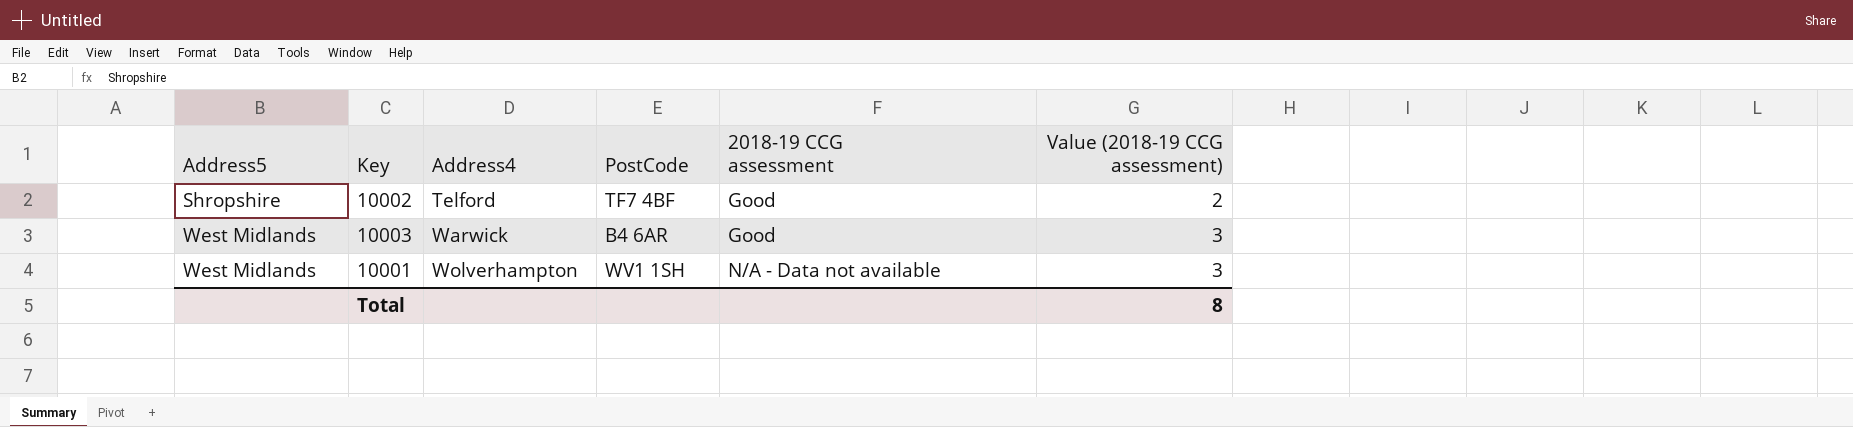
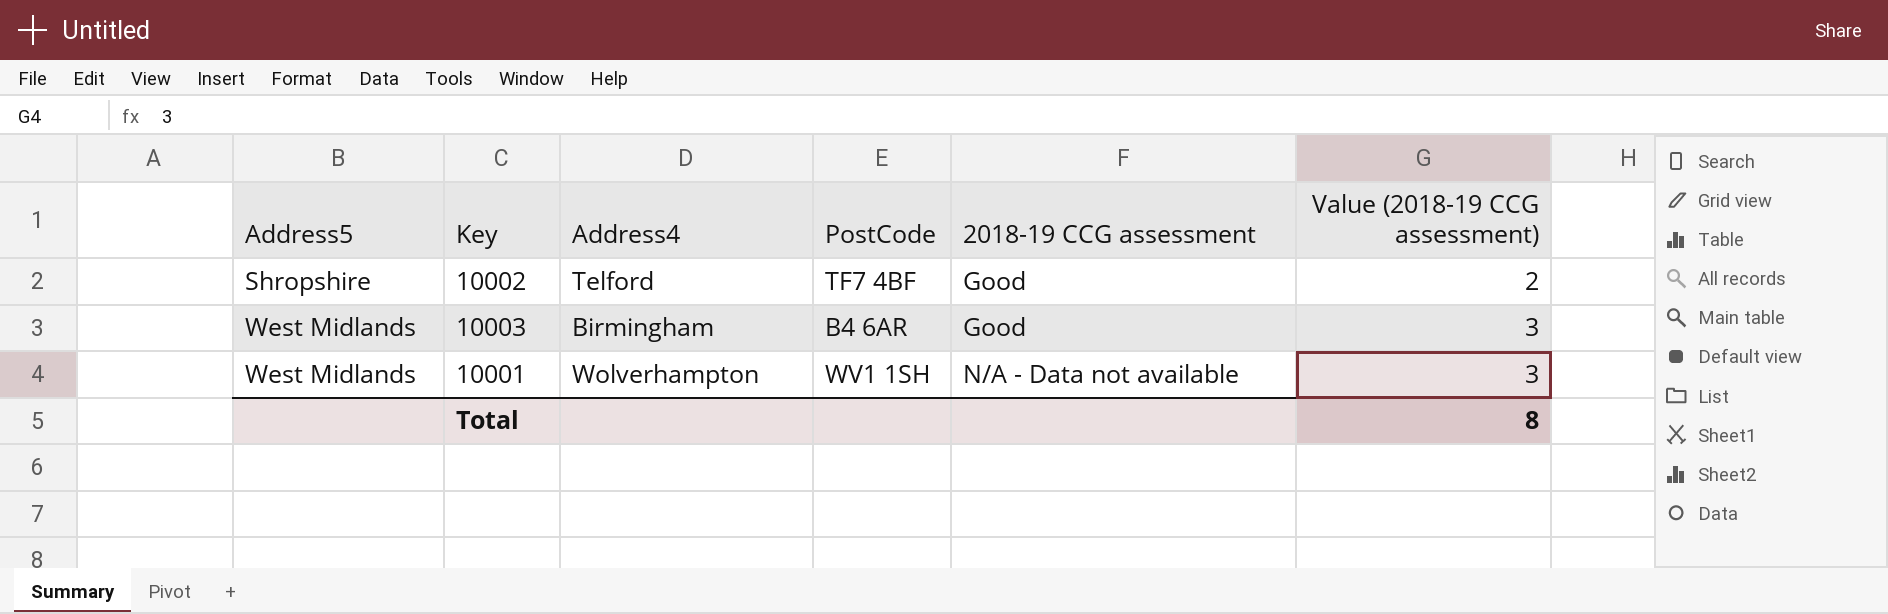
10003 | Address4: Warwick -> Birmingham

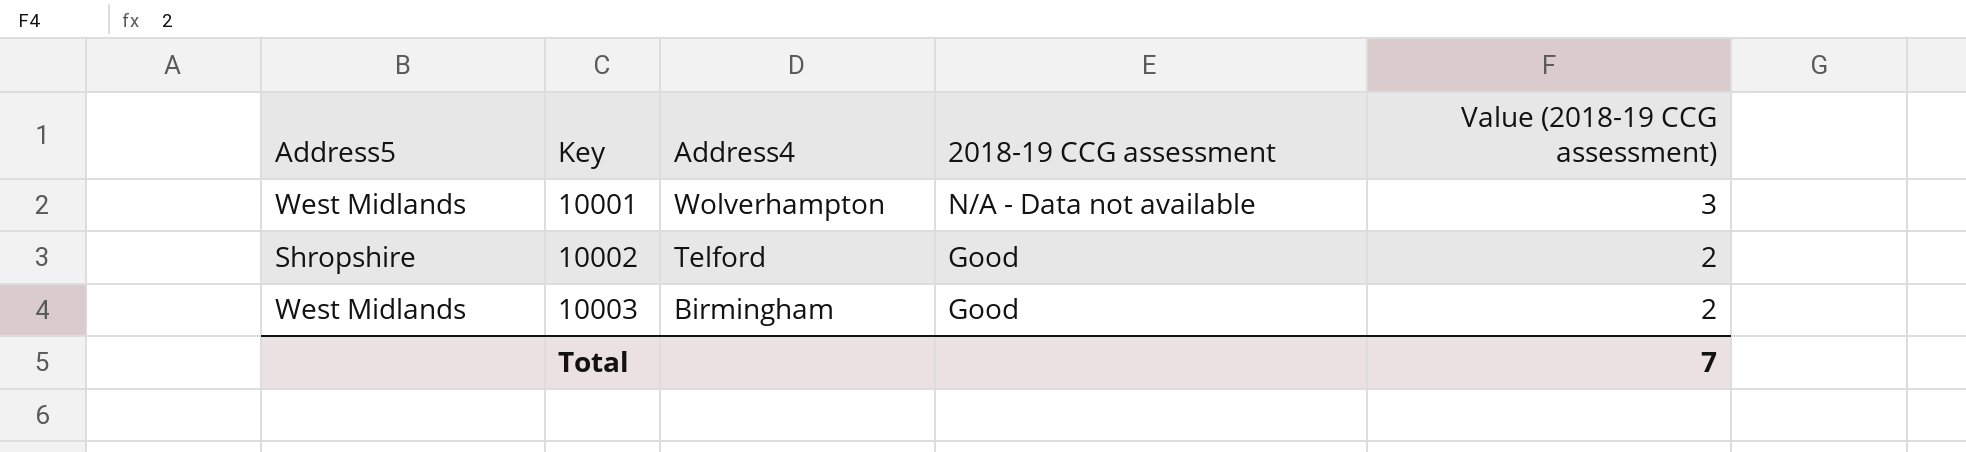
row order: Address5 ascending -> Key ascending
column PostCode | position: 4 -> none
10003 | Value (2018-19 CCG assessment): 3 -> 2
Total | Value (2018-19 CCG assessment): 8 -> 7

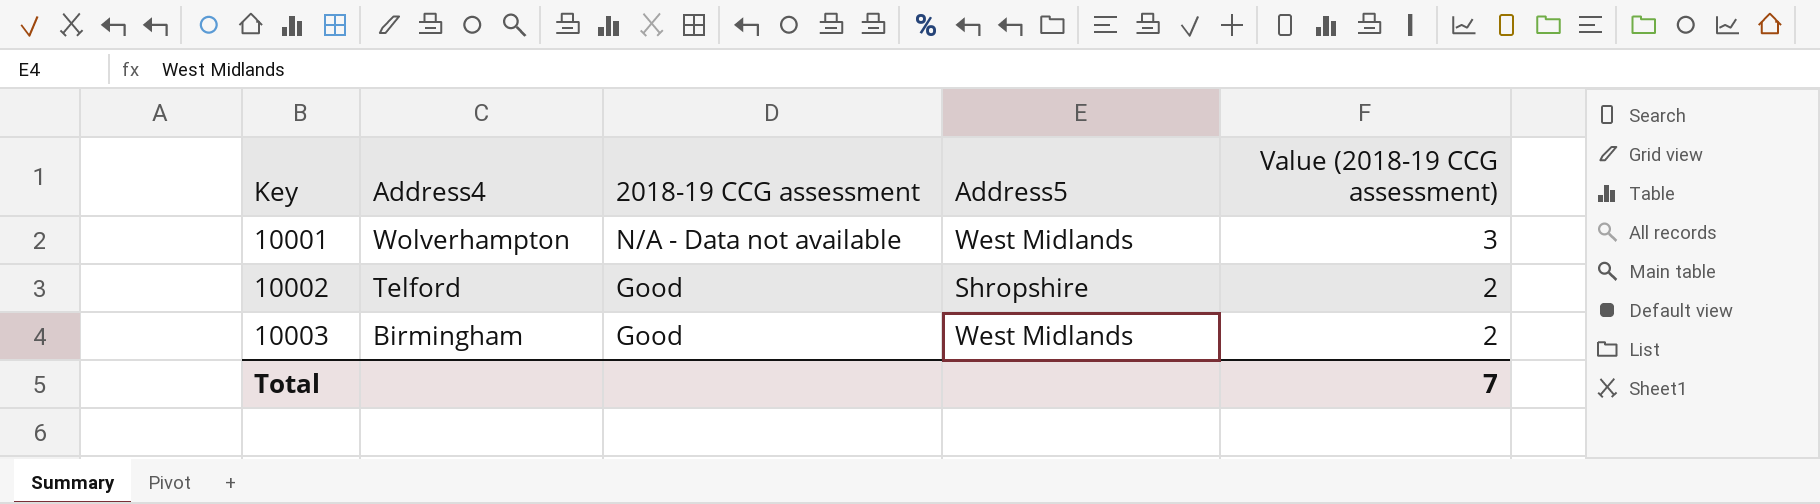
column Address5 | position: 1 -> 4

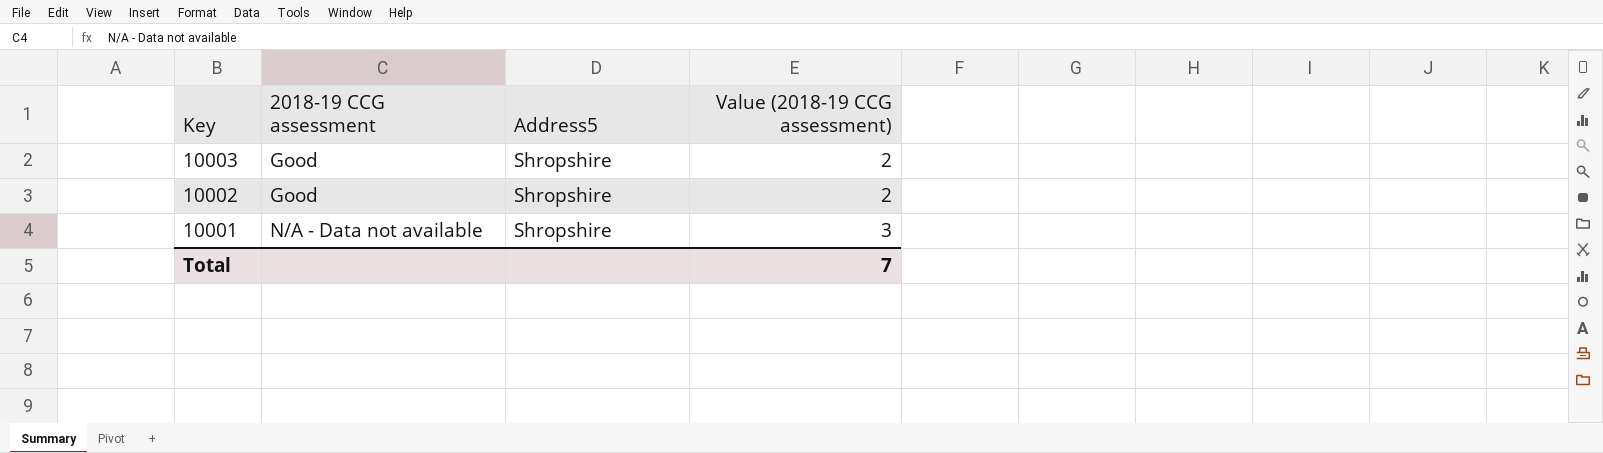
row order: Key ascending -> Key descending
column Address4 | position: 2 -> none
10003 | Address5: West Midlands -> Shropshire
10001 | Address5: West Midlands -> Shropshire

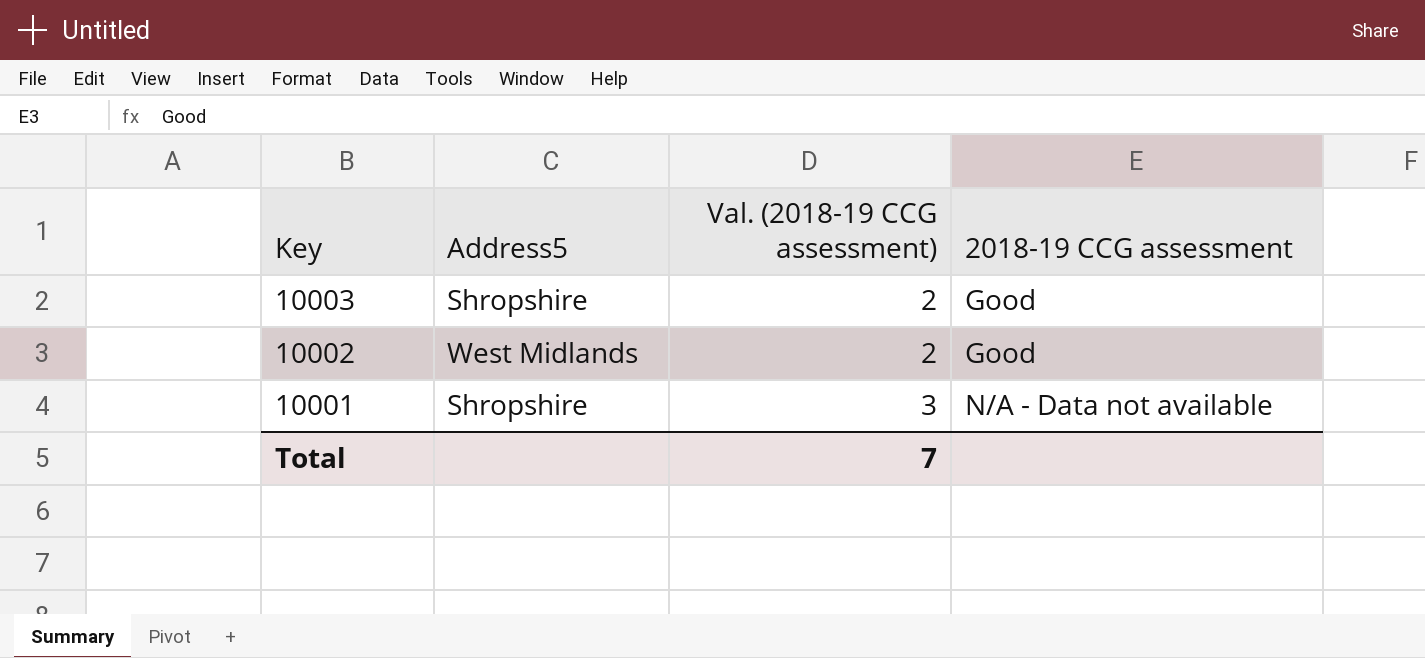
column name: Value (2018-19 CCG assessment) -> Val. (2018-19 CCG assessment)
column 2018-19 CCG assessment | position: 2 -> 4
10002 | Address5: Shropshire -> West Midlands

